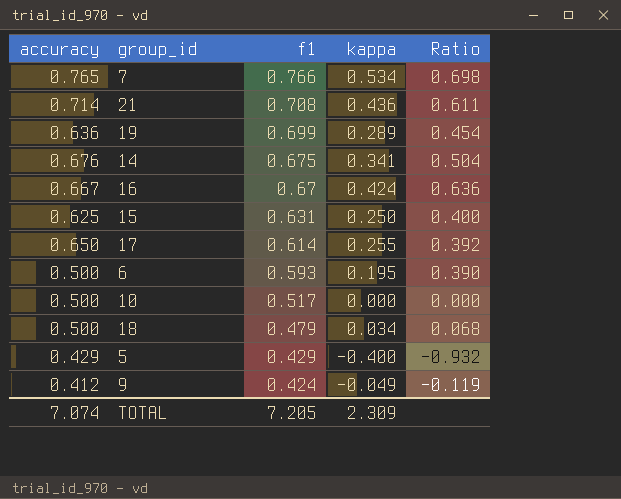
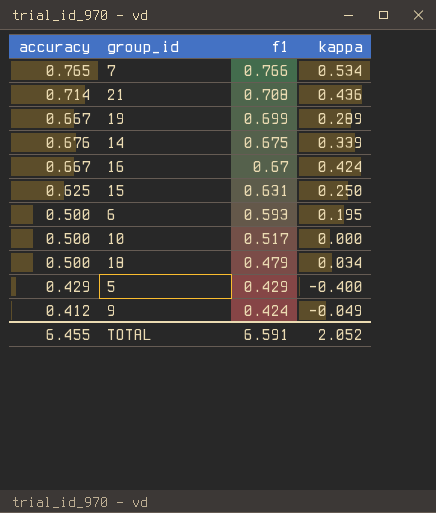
column Ratio | formula: [kappa] / [accuracy] -> none
row 17: 0.650 | 0.614 | 0.255 | 0.392 -> none
19 | accuracy: 0.636 -> 0.667
14 | kappa: 0.341 -> 0.339
TOTAL | accuracy: 7.074 -> 6.455
TOTAL | f1: 7.205 -> 6.591
TOTAL | kappa: 2.309 -> 2.052

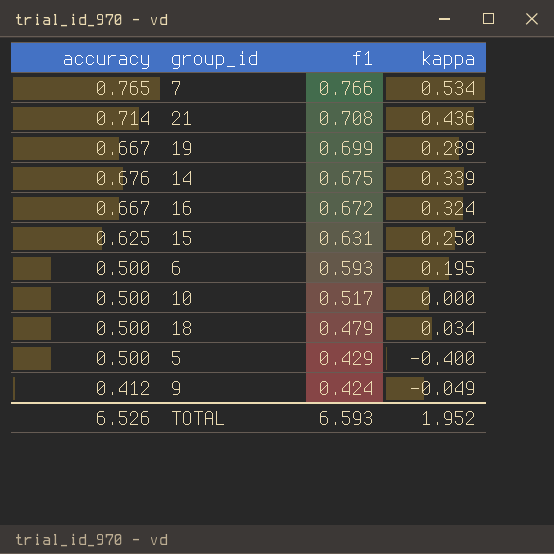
16 | f1: 0.67 -> 0.672
16 | kappa: 0.424 -> 0.324
5 | accuracy: 0.429 -> 0.500
TOTAL | accuracy: 6.455 -> 6.526
TOTAL | f1: 6.591 -> 6.593
TOTAL | kappa: 2.052 -> 1.952

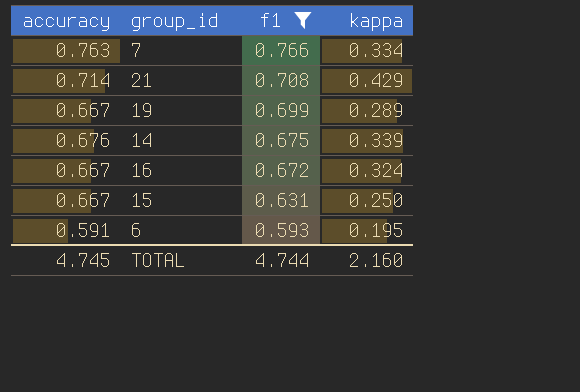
filter: none -> f1 >= 0.593
7 | accuracy: 0.765 -> 0.763
7 | kappa: 0.534 -> 0.334
21 | kappa: 0.436 -> 0.429
15 | accuracy: 0.625 -> 0.667
6 | accuracy: 0.500 -> 0.591
TOTAL | accuracy: 6.526 -> 4.745
TOTAL | f1: 6.593 -> 4.744
TOTAL | kappa: 1.952 -> 2.160

